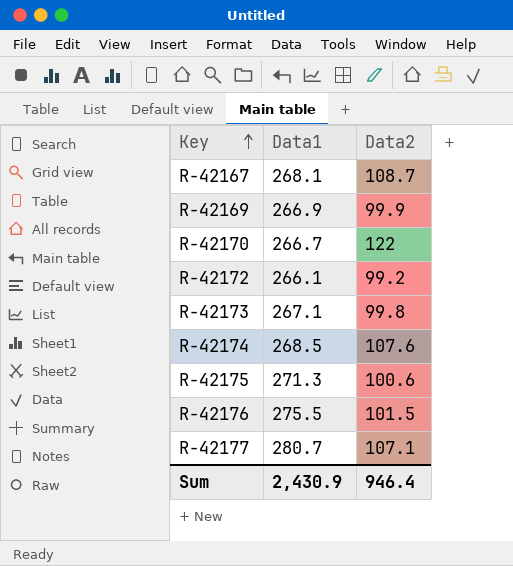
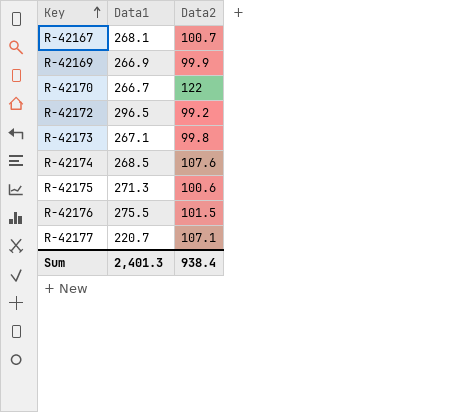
R-42167 | Data2: 108.7 -> 100.7
R-42172 | Data1: 266.1 -> 296.5
R-42177 | Data1: 280.7 -> 220.7
Sum | Data1: 2,430.9 -> 2,401.3
Sum | Data2: 946.4 -> 938.4

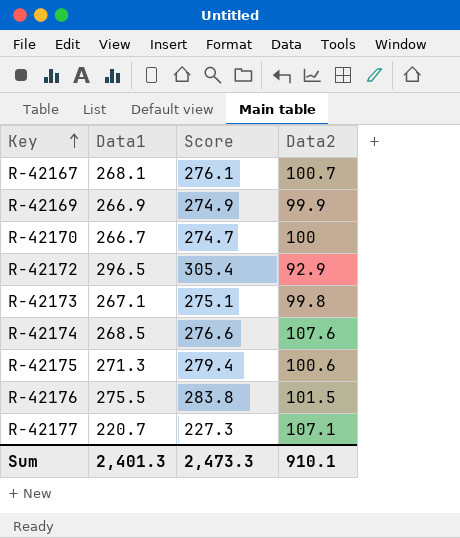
column Score | formula: none -> [Data1] * 1.03
R-42170 | Data2: 122 -> 100
R-42172 | Data2: 99.2 -> 92.9
Sum | Data2: 938.4 -> 910.1

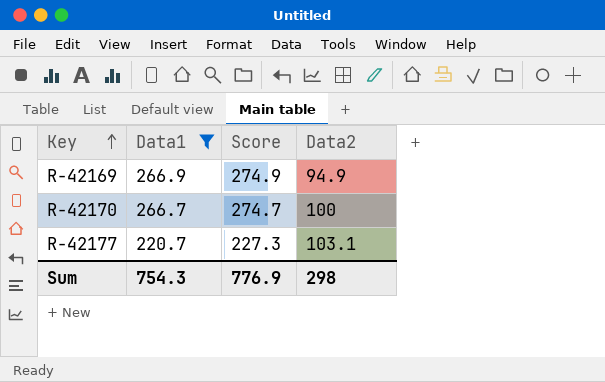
filter: none -> Data1 <= 266.9
R-42169 | Data2: 99.9 -> 94.9
R-42177 | Data2: 107.1 -> 103.1
Sum | Data1: 2,401.3 -> 754.3
Sum | Score: 2,473.3 -> 776.9
Sum | Data2: 910.1 -> 298

